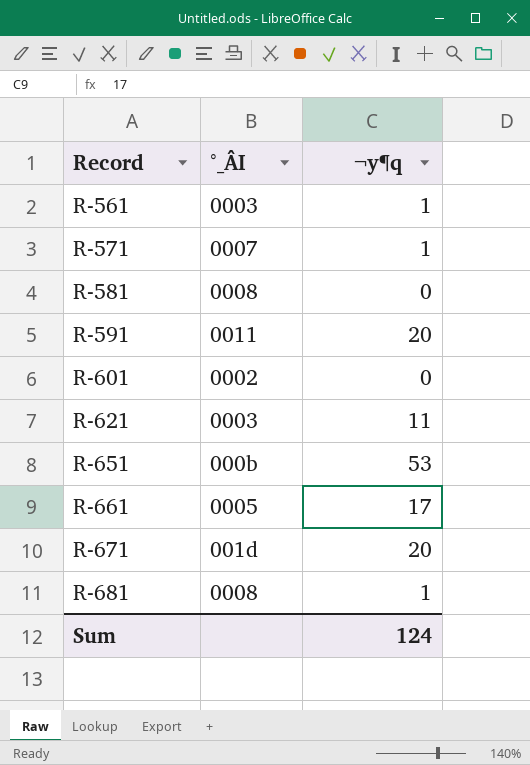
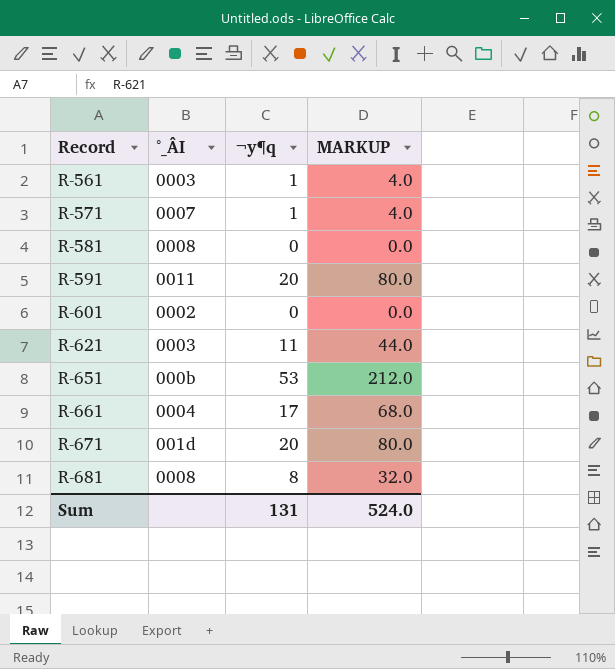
column MARKUP | formula: none -> [¬y¶q] * 4
R-661 | °_ÂI: 0005 -> 0004
R-681 | ¬y¶q: 1 -> 8
Sum | ¬y¶q: 124 -> 131

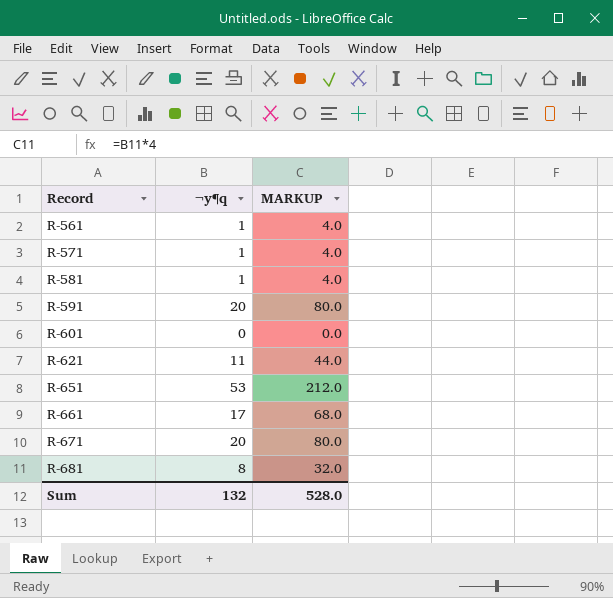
column °_ÂI | position: 2 -> none
R-581 | ¬y¶q: 0 -> 1
R-581 | MARKUP: 0.0 -> 4.0
Sum | ¬y¶q: 131 -> 132
Sum | MARKUP: 524.0 -> 528.0

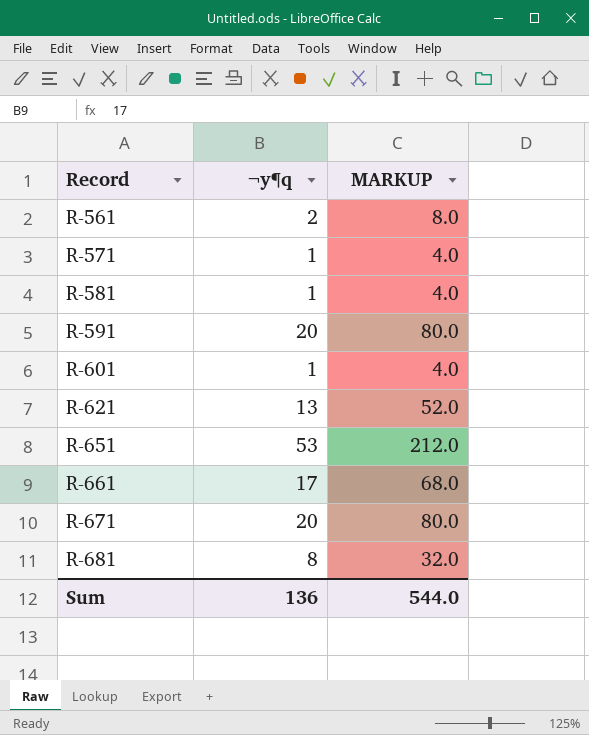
R-561 | ¬y¶q: 1 -> 2
R-561 | MARKUP: 4.0 -> 8.0
R-601 | ¬y¶q: 0 -> 1
R-601 | MARKUP: 0.0 -> 4.0
R-621 | ¬y¶q: 11 -> 13
R-621 | MARKUP: 44.0 -> 52.0
Sum | ¬y¶q: 132 -> 136
Sum | MARKUP: 528.0 -> 544.0

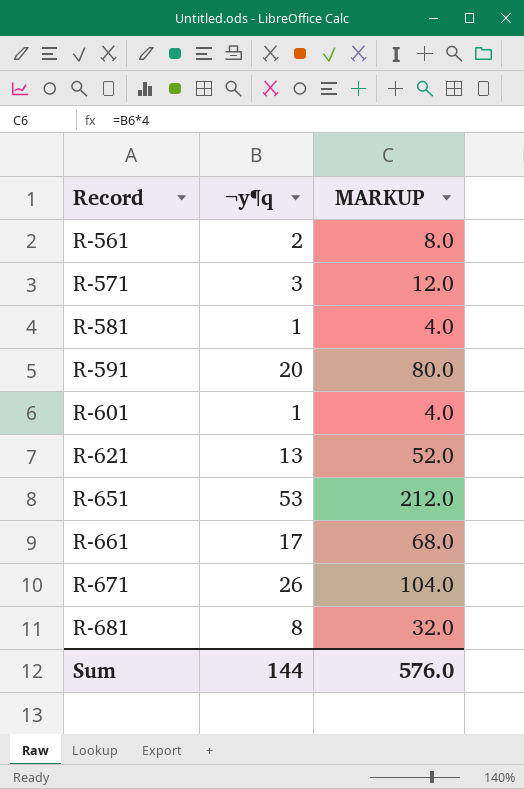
R-571 | ¬y¶q: 1 -> 3
R-571 | MARKUP: 4.0 -> 12.0
R-671 | ¬y¶q: 20 -> 26
R-671 | MARKUP: 80.0 -> 104.0
Sum | ¬y¶q: 136 -> 144
Sum | MARKUP: 544.0 -> 576.0

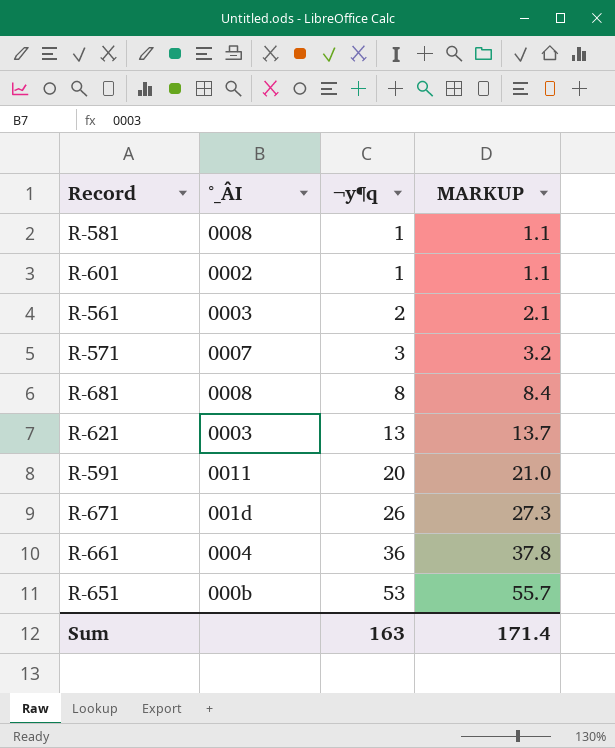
row order: Record ascending -> ¬y¶q ascending
column °_ÂI | position: none -> 2
column MARKUP | formula: [¬y¶q] * 4 -> [¬y¶q] * 1.05
R-661 | ¬y¶q: 17 -> 36
Sum | ¬y¶q: 144 -> 163
Sum | MARKUP: 576.0 -> 171.4

